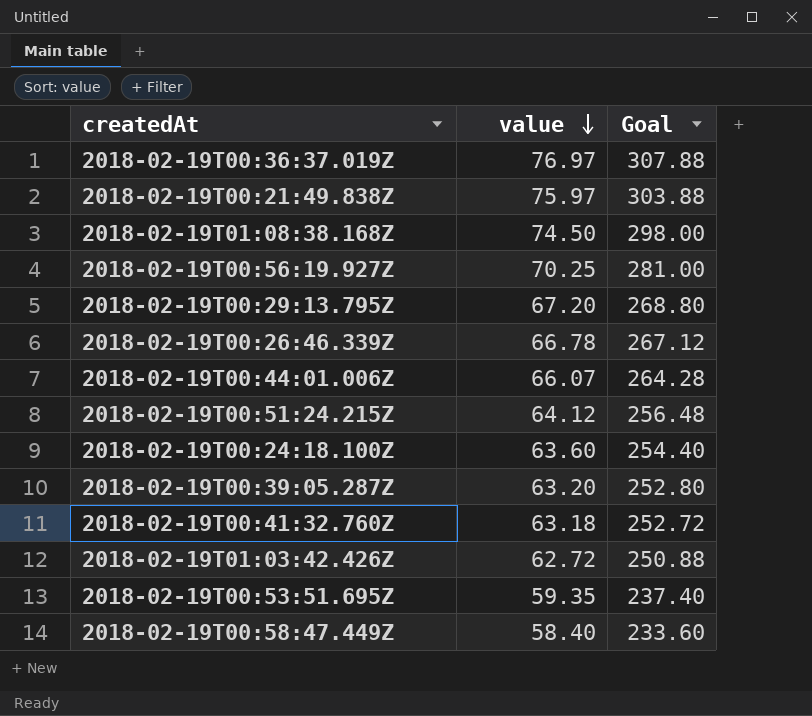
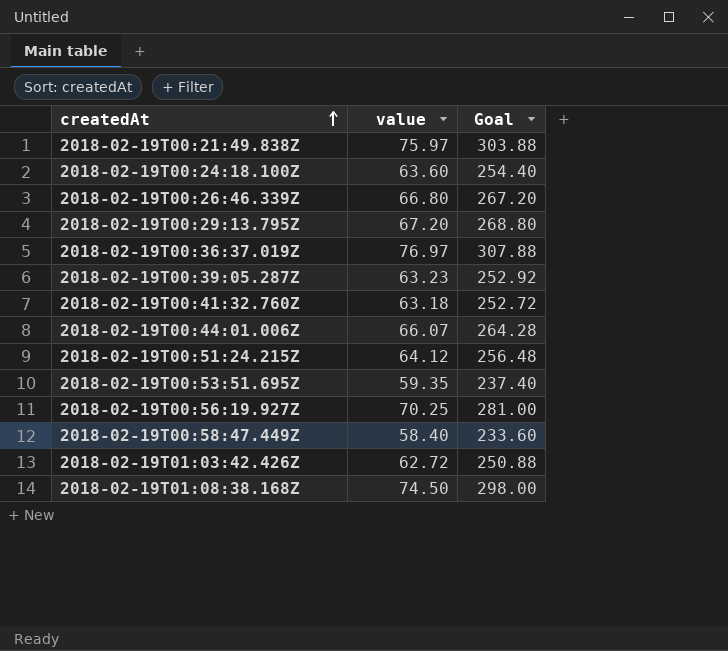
row order: value descending -> createdAt ascending
2018-02-19T00:26:46.339Z | value: 66.78 -> 66.80
2018-02-19T00:26:46.339Z | Goal: 267.12 -> 267.20
2018-02-19T00:39:05.287Z | value: 63.20 -> 63.23
2018-02-19T00:39:05.287Z | Goal: 252.80 -> 252.92

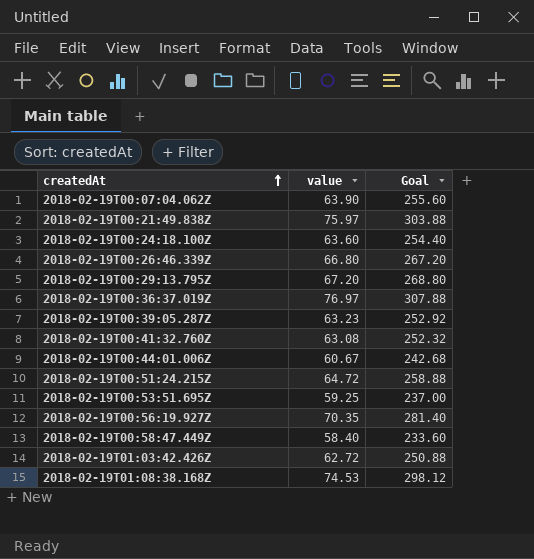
row 2018-02-19T00:07:04.062Z: none -> 63.90 | 255.60
2018-02-19T00:41:32.760Z | value: 63.18 -> 63.08
2018-02-19T00:41:32.760Z | Goal: 252.72 -> 252.32
2018-02-19T00:44:01.006Z | value: 66.07 -> 60.67
2018-02-19T00:44:01.006Z | Goal: 264.28 -> 242.68
2018-02-19T00:51:24.215Z | value: 64.12 -> 64.72
2018-02-19T00:51:24.215Z | Goal: 256.48 -> 258.88
2018-02-19T00:53:51.695Z | value: 59.35 -> 59.25
2018-02-19T00:53:51.695Z | Goal: 237.40 -> 237.00
2018-02-19T00:56:19.927Z | value: 70.25 -> 70.35
2018-02-19T00:56:19.927Z | Goal: 281.00 -> 281.40
2018-02-19T01:08:38.168Z | value: 74.50 -> 74.53
2018-02-19T01:08:38.168Z | Goal: 298.00 -> 298.12

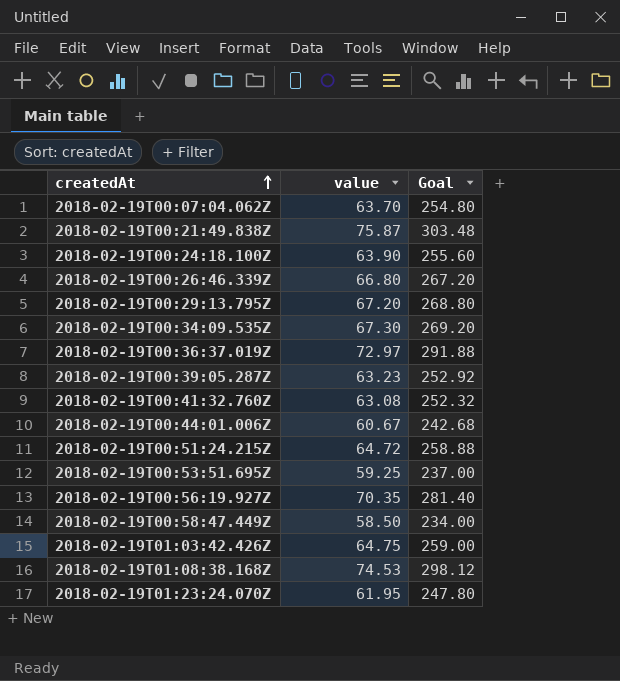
2018-02-19T00:07:04.062Z | value: 63.90 -> 63.70
2018-02-19T00:07:04.062Z | Goal: 255.60 -> 254.80
2018-02-19T00:21:49.838Z | value: 75.97 -> 75.87
2018-02-19T00:21:49.838Z | Goal: 303.88 -> 303.48
2018-02-19T00:24:18.100Z | value: 63.60 -> 63.90
2018-02-19T00:24:18.100Z | Goal: 254.40 -> 255.60
row 2018-02-19T00:34:09.535Z: none -> 67.30 | 269.20
2018-02-19T00:36:37.019Z | value: 76.97 -> 72.97
2018-02-19T00:36:37.019Z | Goal: 307.88 -> 291.88
2018-02-19T00:58:47.449Z | value: 58.40 -> 58.50
2018-02-19T00:58:47.449Z | Goal: 233.60 -> 234.00
2018-02-19T01:03:42.426Z | value: 62.72 -> 64.75
2018-02-19T01:03:42.426Z | Goal: 250.88 -> 259.00
row 2018-02-19T01:23:24.070Z: none -> 61.95 | 247.80

